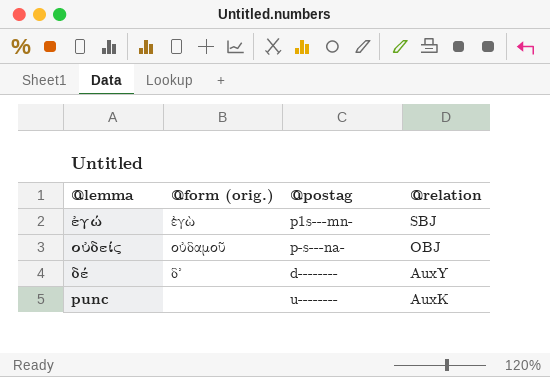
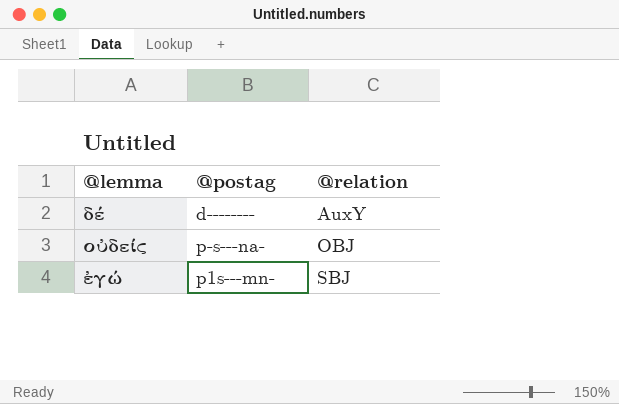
row order: @relation descending -> @relation ascending
column @form (orig.) | position: 2 -> none
row punc: none | u-------- | AuxK -> none

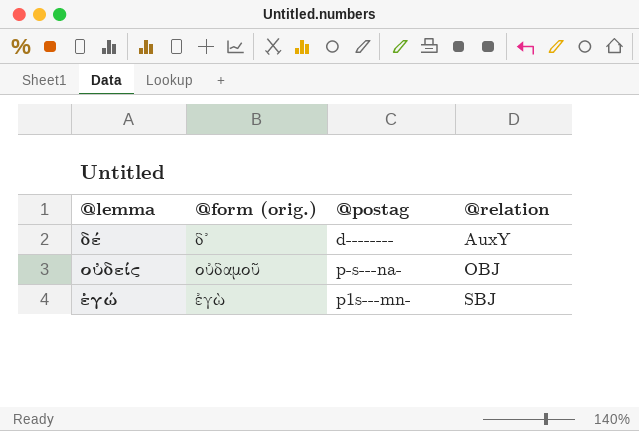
column @form (orig.) | position: none -> 2

